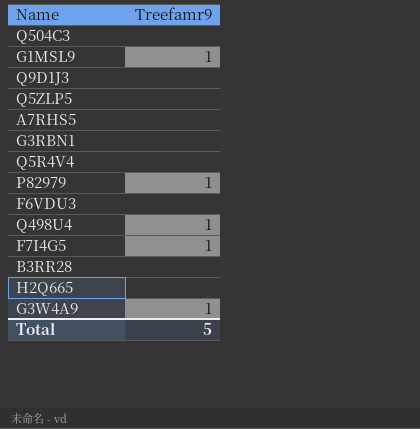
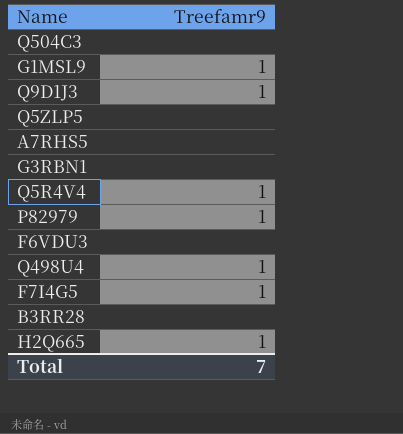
row G3W4A9: 1 -> none
Q9D1J3 | Treefamr9: none -> 1
Q5R4V4 | Treefamr9: none -> 1
H2Q665 | Treefamr9: none -> 1
Total | Treefamr9: 5 -> 7

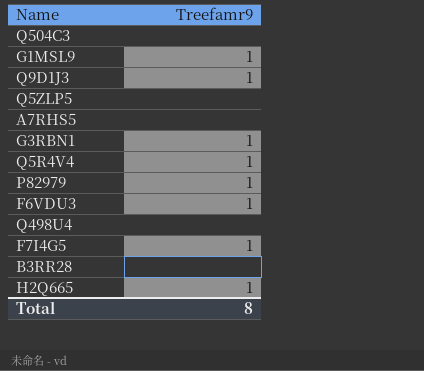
G3RBN1 | Treefamr9: none -> 1
F6VDU3 | Treefamr9: none -> 1
Q498U4 | Treefamr9: 1 -> none
Total | Treefamr9: 7 -> 8

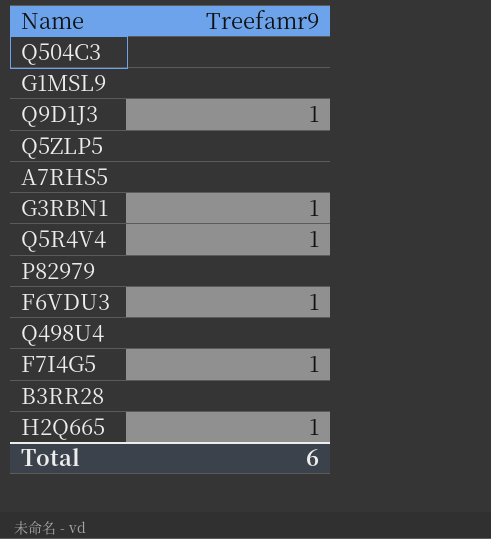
G1MSL9 | Treefamr9: 1 -> none
P82979 | Treefamr9: 1 -> none
Total | Treefamr9: 8 -> 6

